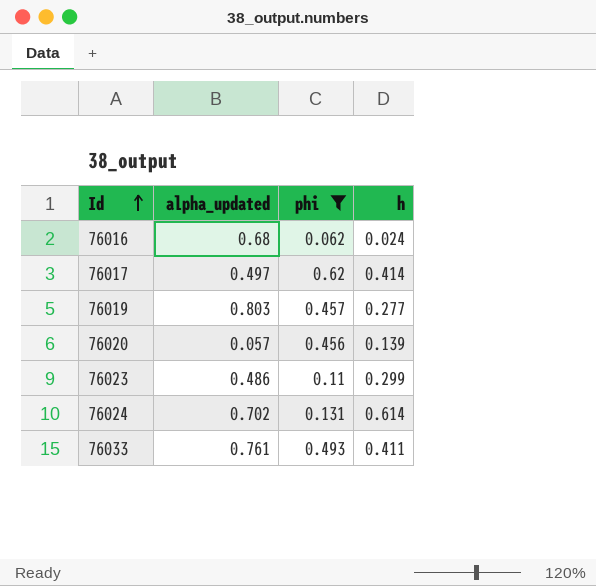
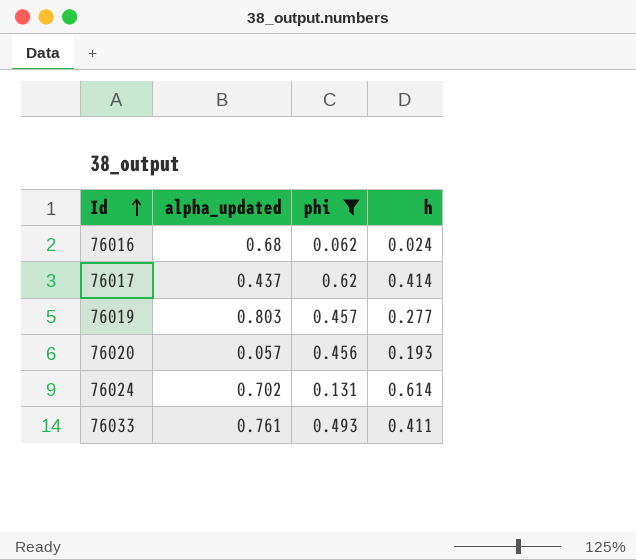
row 76023: 0.486 | 0.11 | 0.299 -> none
76017 | alpha_updated: 0.497 -> 0.437
76020 | h: 0.139 -> 0.193

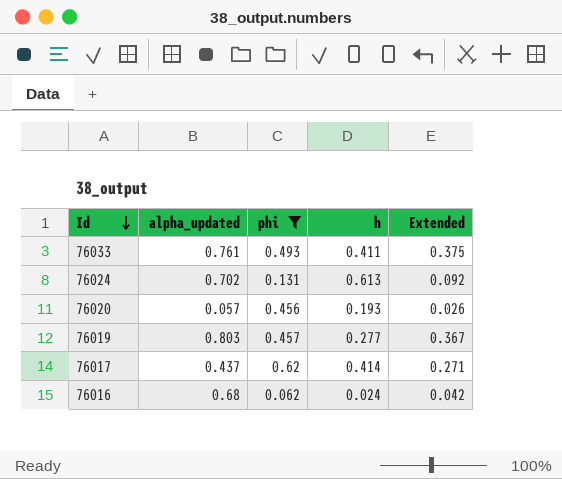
row order: Id ascending -> Id descending
column Extended | formula: none -> [alpha_updated] * [phi]
76024 | h: 0.614 -> 0.613

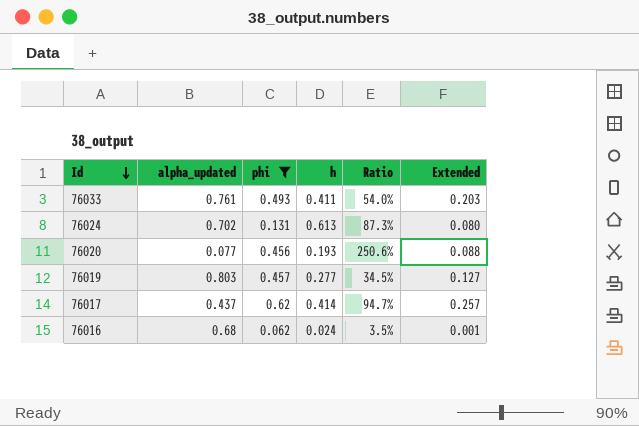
column Ratio | formula: none -> [h] / [alpha_updated]
column Extended | formula: [alpha_updated] * [phi] -> [phi] * [h]
76020 | alpha_updated: 0.057 -> 0.077

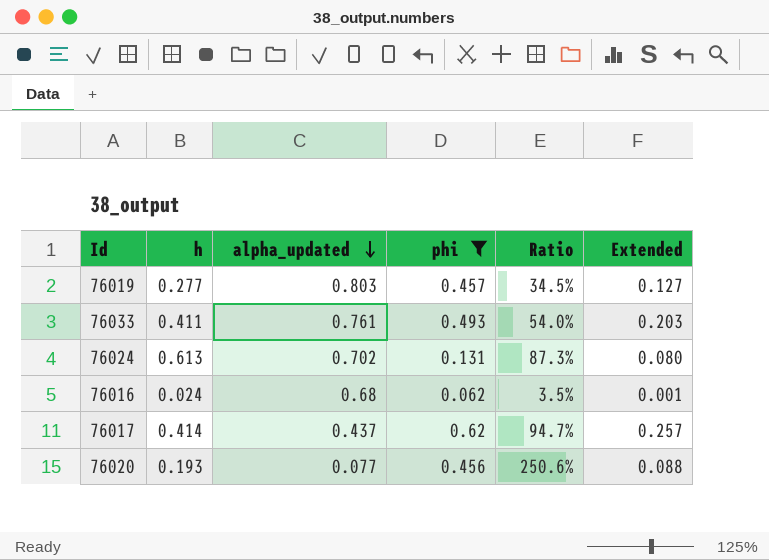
row order: Id descending -> alpha_updated descending
column h | position: 4 -> 2

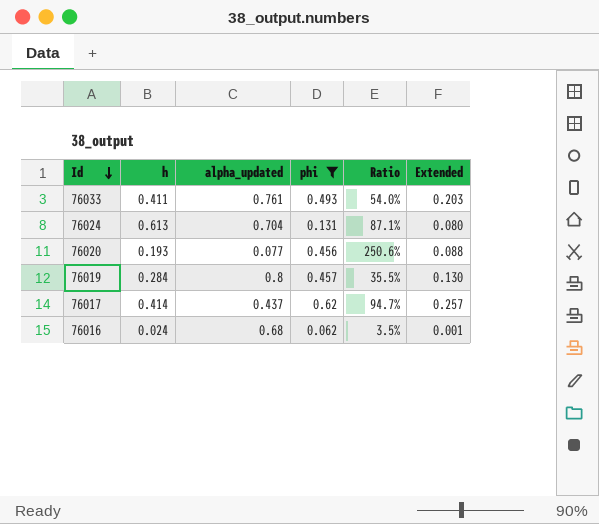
row order: alpha_updated descending -> Id descending
76024 | alpha_updated: 0.702 -> 0.704
76024 | Ratio: 87.3% -> 87.1%
76019 | h: 0.277 -> 0.284
76019 | alpha_updated: 0.803 -> 0.8
76019 | Ratio: 34.5% -> 35.5%
76019 | Extended: 0.127 -> 0.130

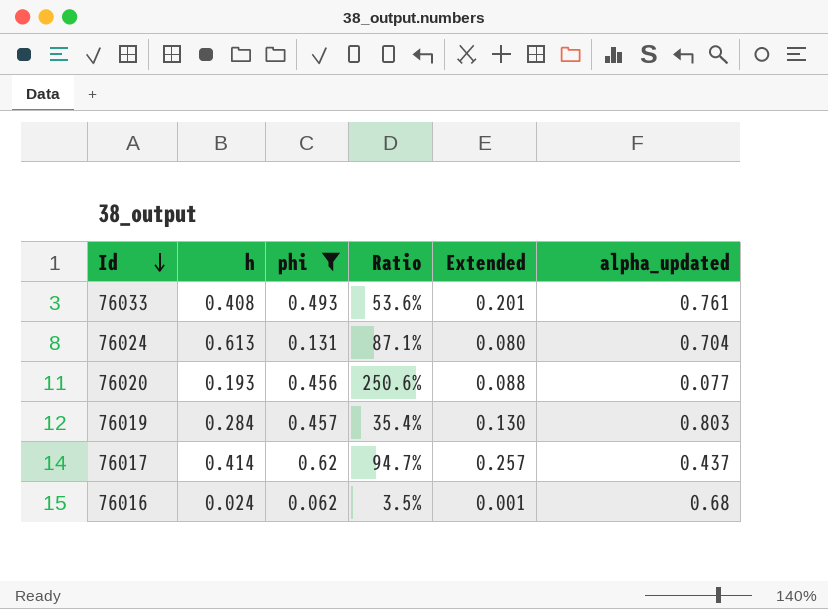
column alpha_updated | position: 3 -> 6
76033 | h: 0.411 -> 0.408
76033 | Ratio: 54.0% -> 53.6%
76033 | Extended: 0.203 -> 0.201
76019 | Ratio: 35.5% -> 35.4%
76019 | alpha_updated: 0.8 -> 0.803

